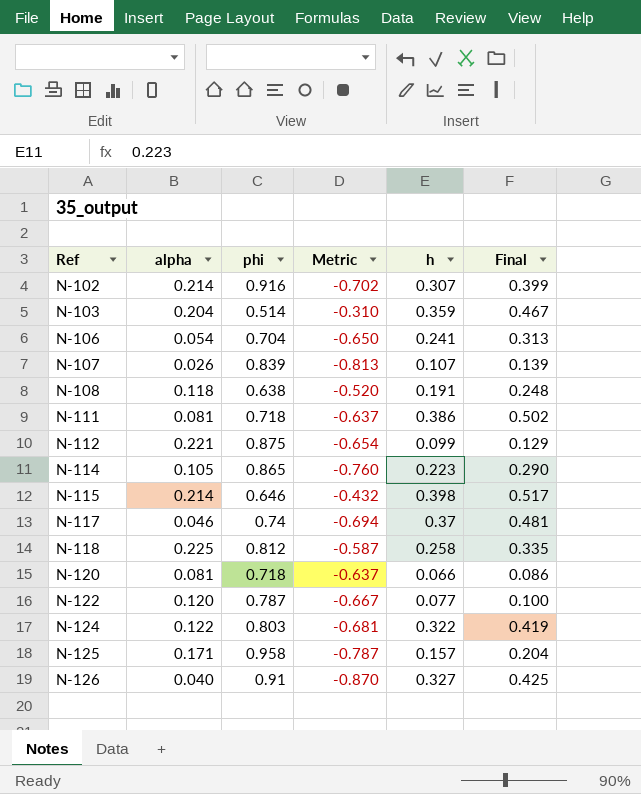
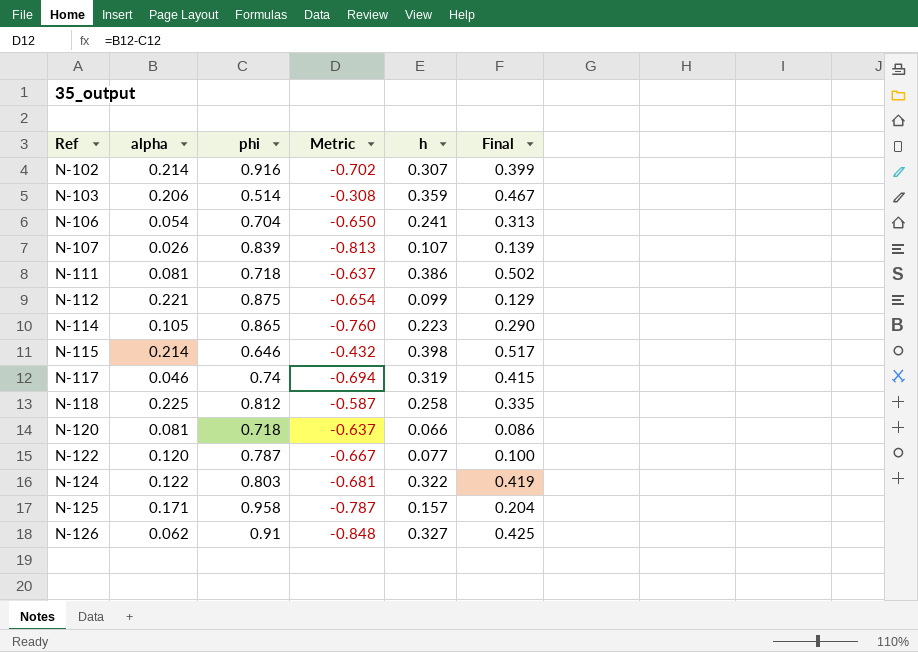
row N-108: 0.118 | 0.638 | -0.520 | 0.191 | 0.248 -> none
N-103 | alpha: 0.204 -> 0.206
N-103 | Metric: -0.310 -> -0.308
N-117 | h: 0.37 -> 0.319
N-117 | Final: 0.481 -> 0.415
N-126 | alpha: 0.040 -> 0.062
N-126 | Metric: -0.870 -> -0.848

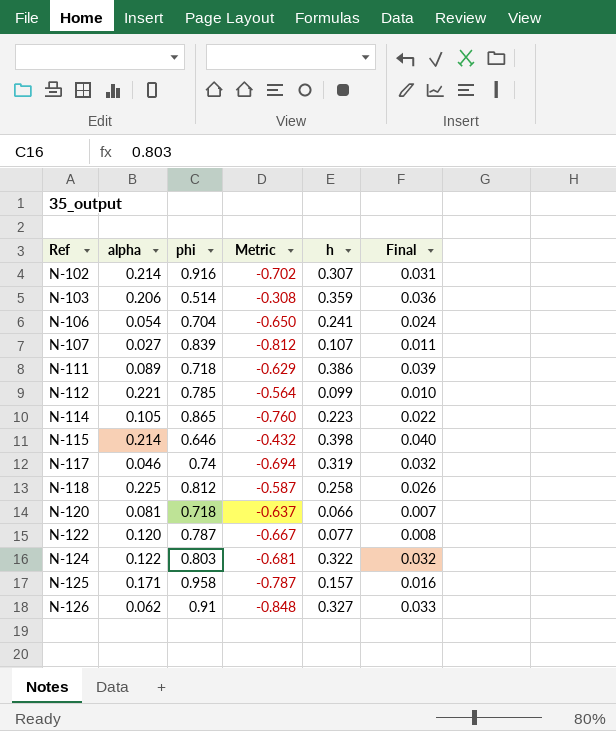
column Final | formula: [h] * 1.3 -> [h] * 0.1
N-107 | alpha: 0.026 -> 0.027
N-107 | Metric: -0.813 -> -0.812
N-111 | alpha: 0.081 -> 0.089
N-111 | Metric: -0.637 -> -0.629
N-112 | phi: 0.875 -> 0.785
N-112 | Metric: -0.654 -> -0.564

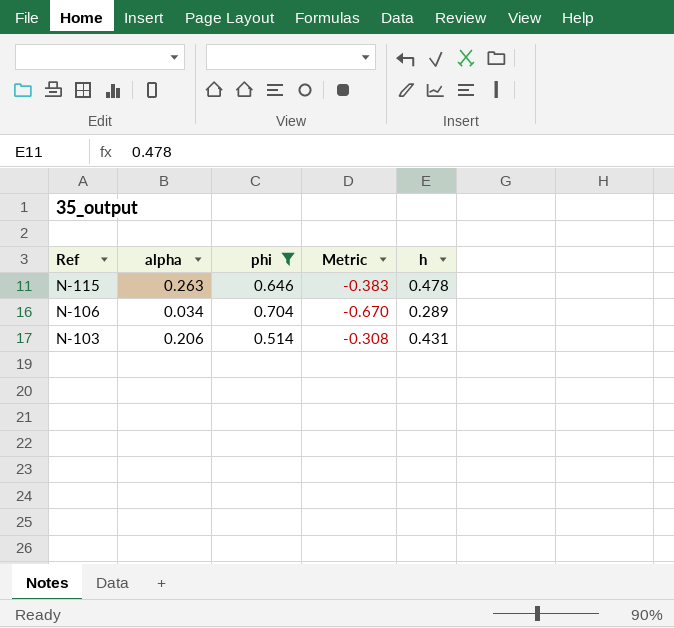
filter: none -> phi <= 0.704
row order: Ref ascending -> Ref descending
column Final | formula: [h] * 0.1 -> none
N-115 | alpha: 0.214 -> 0.263
N-115 | Metric: -0.432 -> -0.383
N-115 | h: 0.398 -> 0.478
N-106 | alpha: 0.054 -> 0.034
N-106 | Metric: -0.650 -> -0.670
N-106 | h: 0.241 -> 0.289
N-103 | h: 0.359 -> 0.431

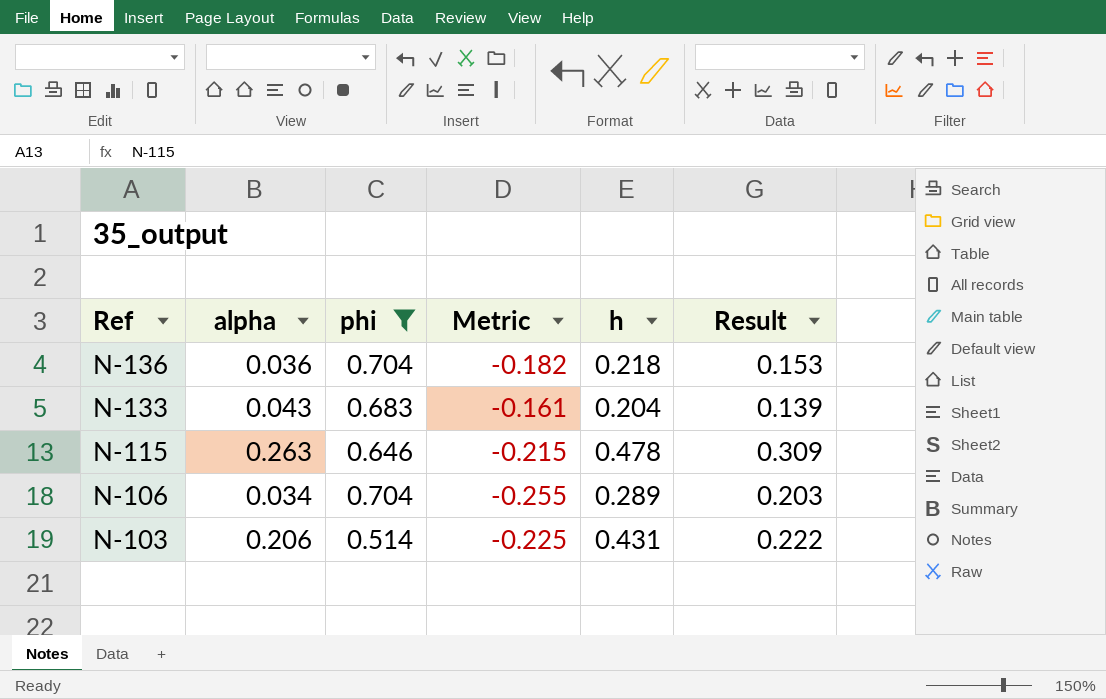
column Metric | formula: [alpha] - [phi] -> [alpha] - [h]
column Result | formula: none -> [phi] * [h]
row N-136: none -> 0.036 | 0.704 | -0.182 | 0.218 | 0.153
row N-133: none -> 0.043 | 0.683 | -0.161 | 0.204 | 0.139

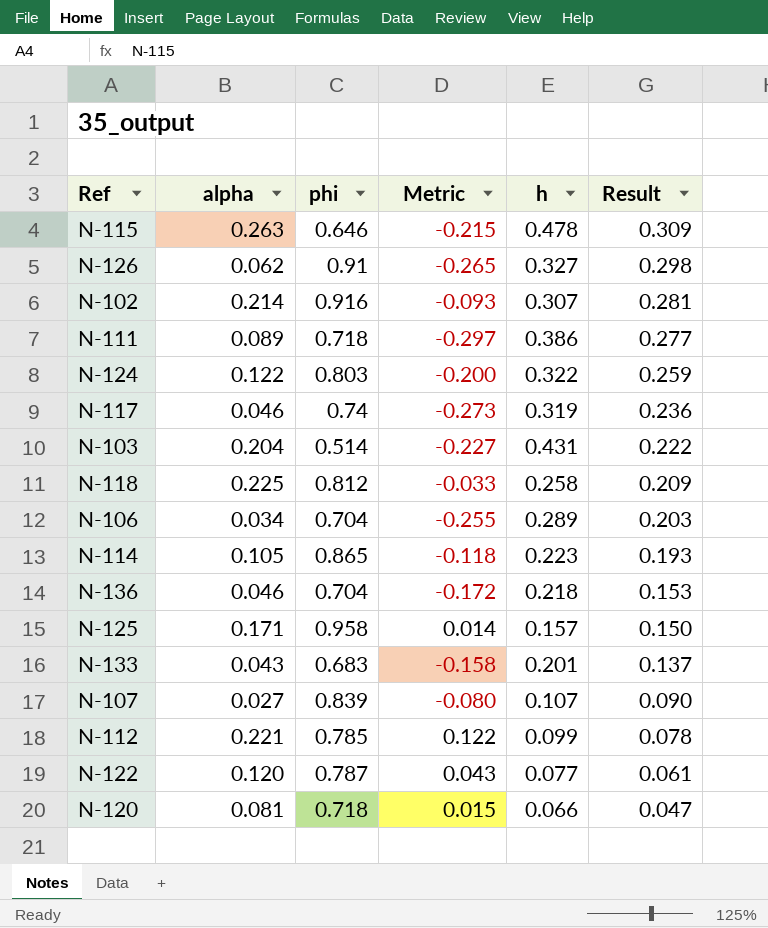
filter: phi <= 0.704 -> none
row order: Ref descending -> Result descending
N-103 | alpha: 0.206 -> 0.204
N-103 | Metric: -0.225 -> -0.227
N-136 | alpha: 0.036 -> 0.046
N-136 | Metric: -0.182 -> -0.172
N-133 | Metric: -0.161 -> -0.158
N-133 | h: 0.204 -> 0.201
N-133 | Result: 0.139 -> 0.137

